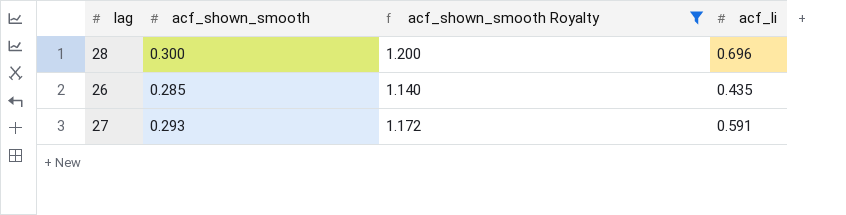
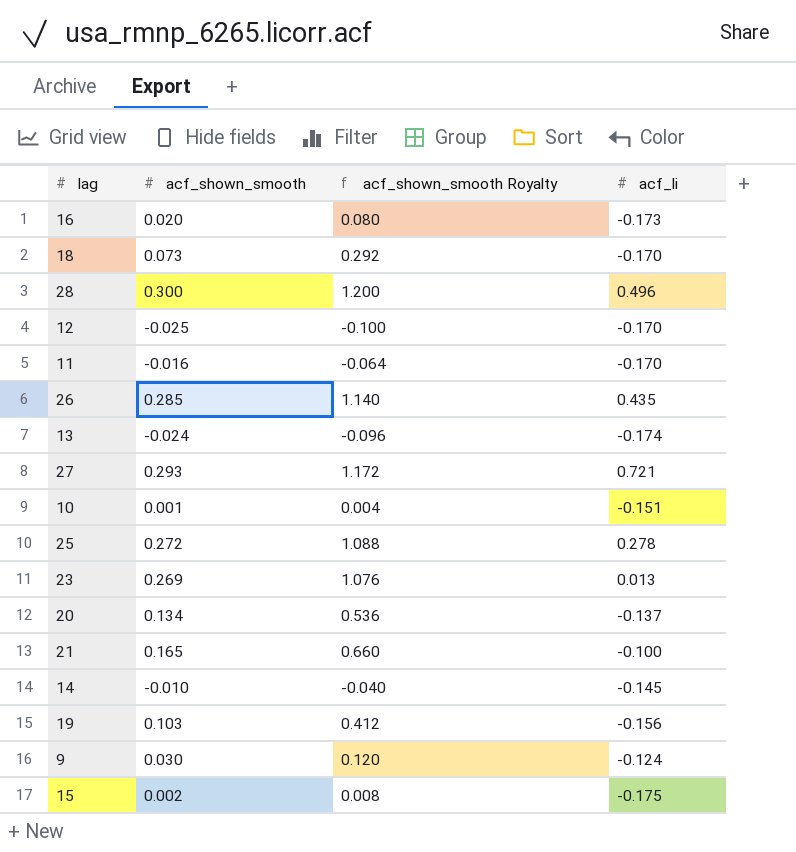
filter: acf_shown_smooth Royalty >= 1.140 -> none
28 | acf_li: 0.696 -> 0.496
27 | acf_li: 0.591 -> 0.721

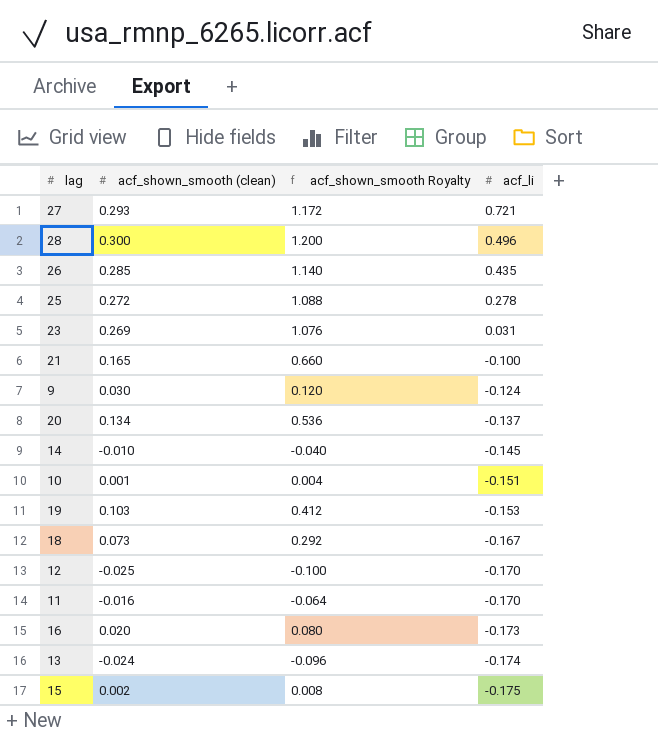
row order: none -> acf_li descending
column name: acf_shown_smooth -> acf_shown_smooth (clean)
23 | acf_li: 0.013 -> 0.031
19 | acf_li: -0.156 -> -0.153
18 | acf_li: -0.170 -> -0.167

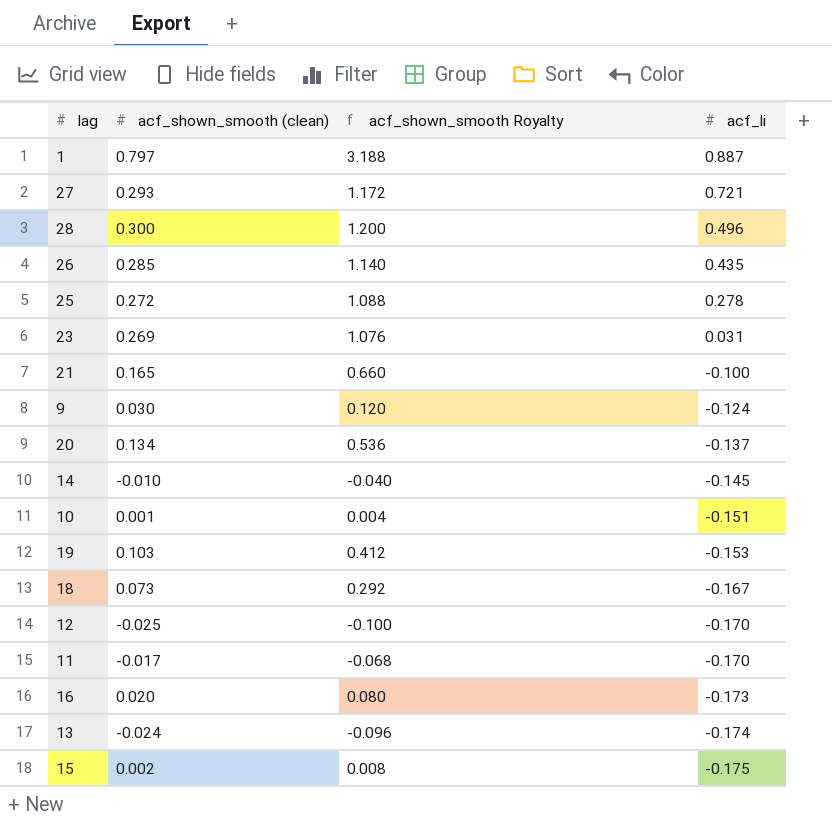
row 1: none -> 0.797 | 3.188 | 0.887
11 | acf_shown_smooth (clean): -0.016 -> -0.017
11 | acf_shown_smooth Royalty: -0.064 -> -0.068

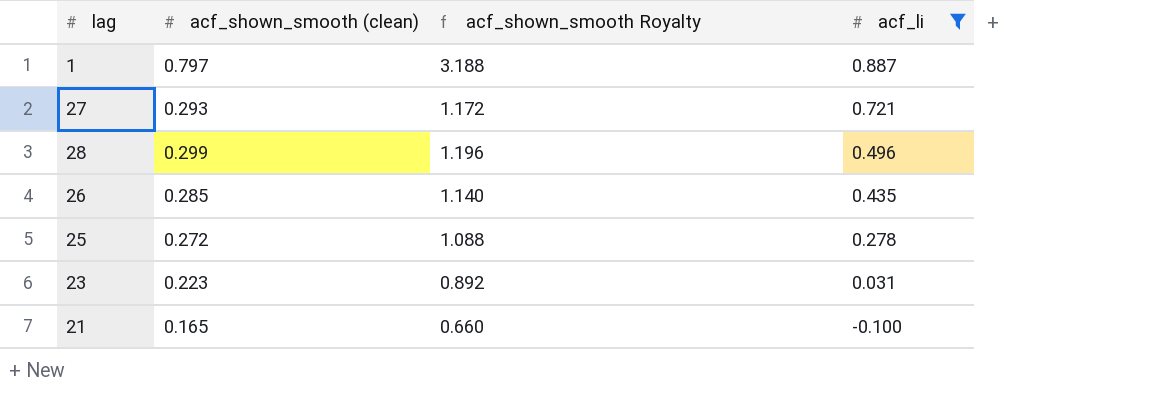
filter: none -> acf_li >= -0.100
28 | acf_shown_smooth (clean): 0.300 -> 0.299
28 | acf_shown_smooth Royalty: 1.200 -> 1.196
23 | acf_shown_smooth (clean): 0.269 -> 0.223
23 | acf_shown_smooth Royalty: 1.076 -> 0.892

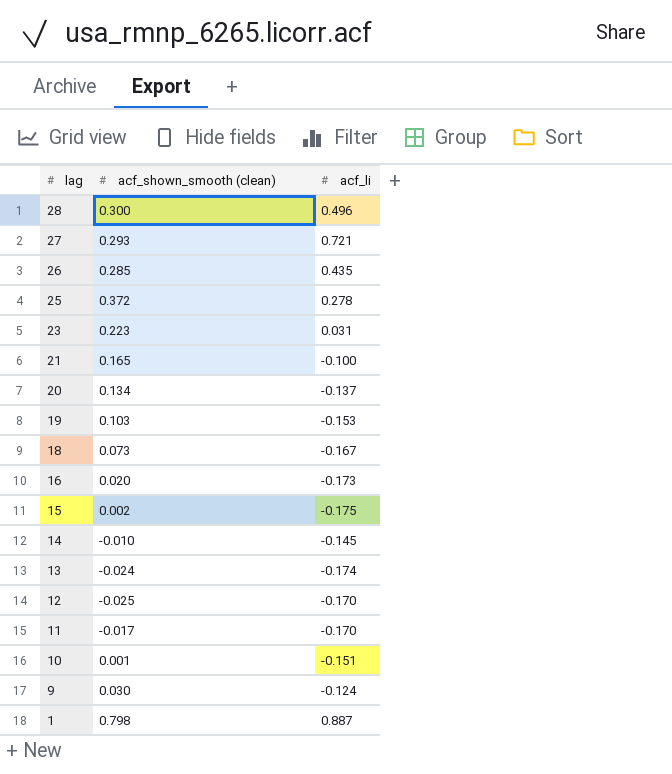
filter: acf_li >= -0.100 -> none
row order: acf_li descending -> lag descending
column acf_shown_smooth Royalty | formula: [acf_shown_smooth (clean)] * 4 -> none
28 | acf_shown_smooth (clean): 0.299 -> 0.300
25 | acf_shown_smooth (clean): 0.272 -> 0.372
1 | acf_shown_smooth (clean): 0.797 -> 0.798

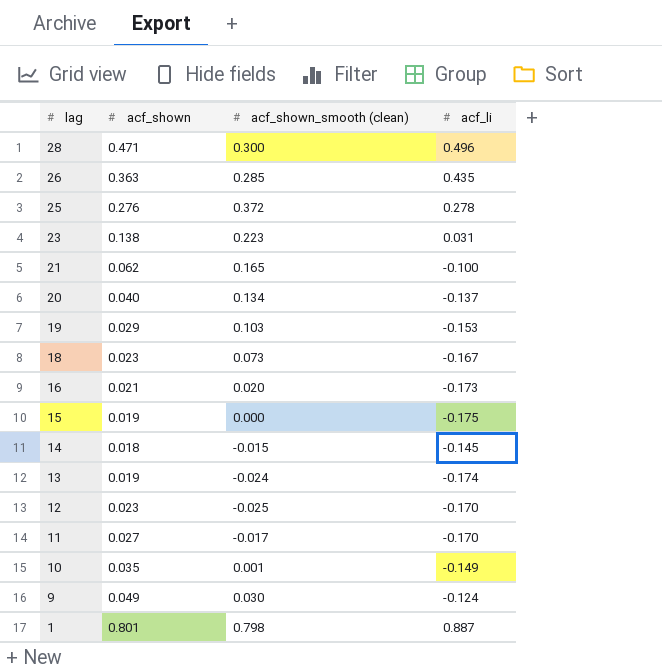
column acf_shown | position: none -> 2
row 27: 0.293 | 0.721 -> none
15 | acf_shown_smooth (clean): 0.002 -> 0.000
14 | acf_shown_smooth (clean): -0.010 -> -0.015
10 | acf_li: -0.151 -> -0.149

